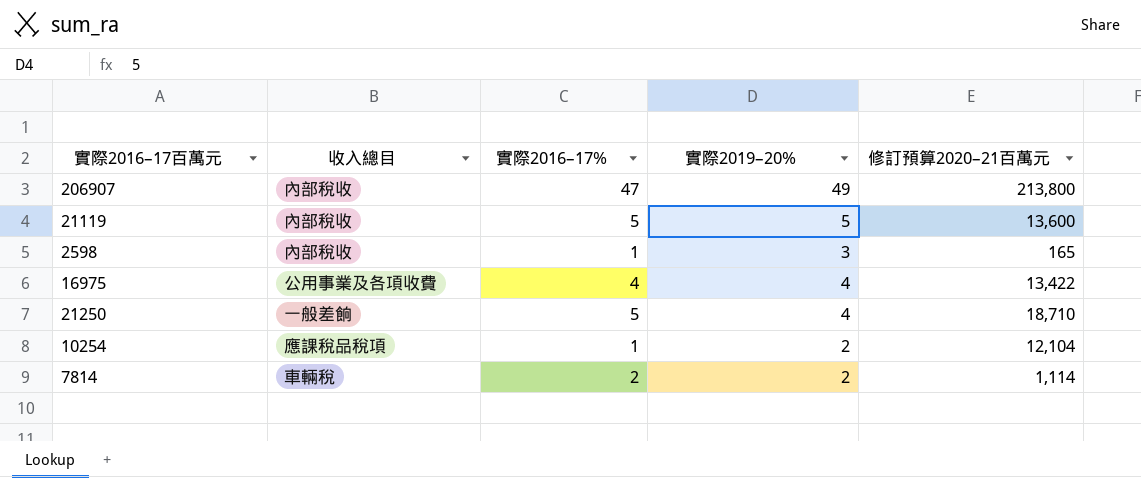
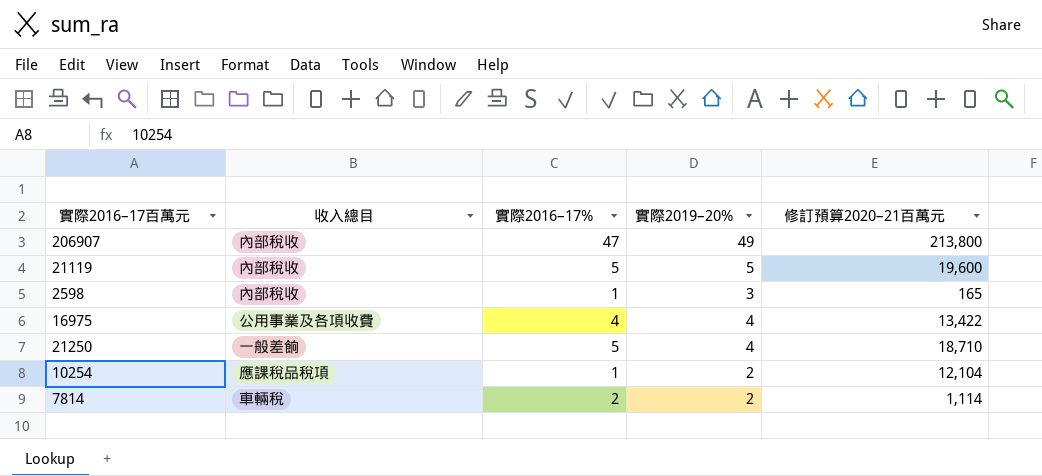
21119 | 修訂預算2020–21百萬元: 13,600 -> 19,600

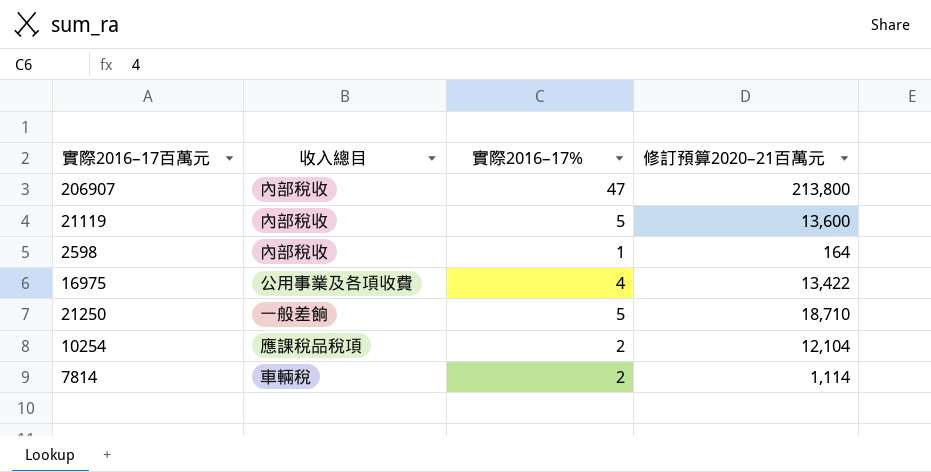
column 實際2019–20% | position: 4 -> none
21119 | 修訂預算2020–21百萬元: 19,600 -> 13,600
2598 | 修訂預算2020–21百萬元: 165 -> 164
10254 | 實際2016–17%: 1 -> 2

